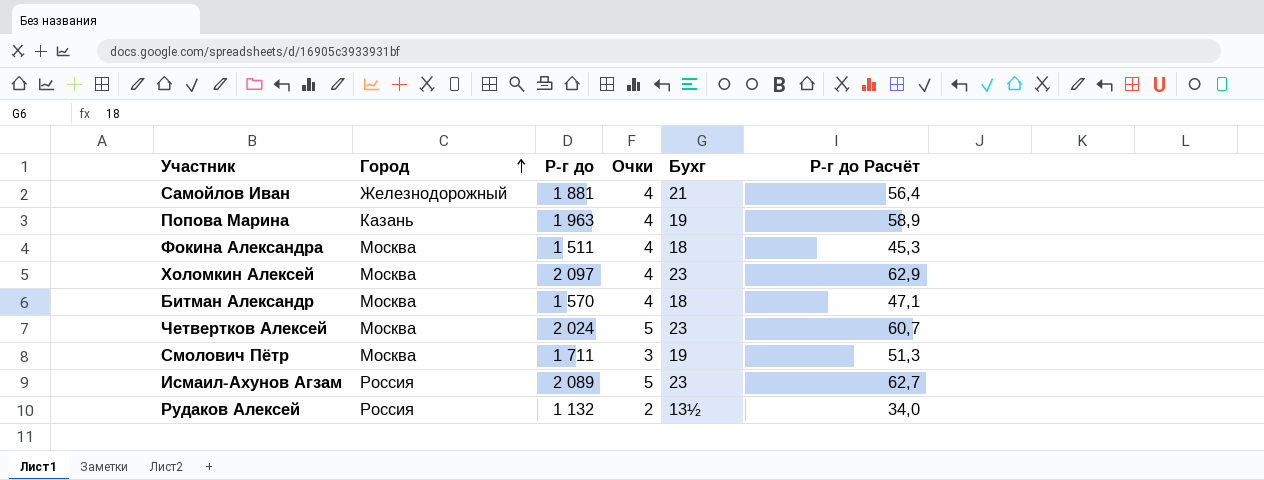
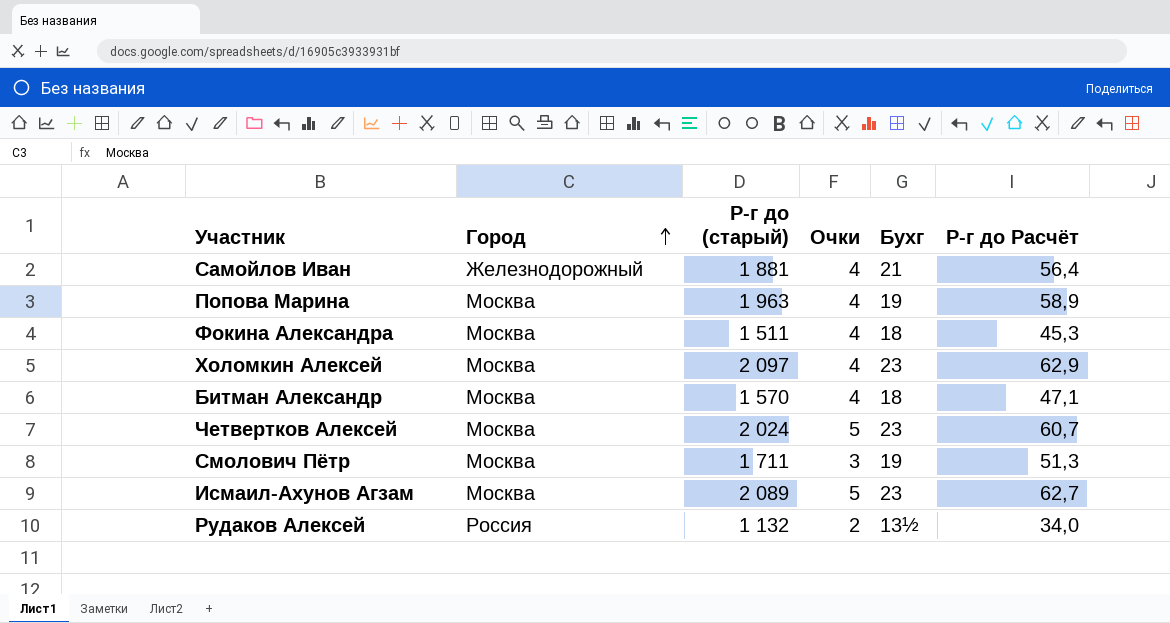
column name: Р-г до -> Р-г до (старый)
Попова Марина | Город: Казань -> Москва
Исмаил-Ахунов Агзам | Город: Россия -> Москва

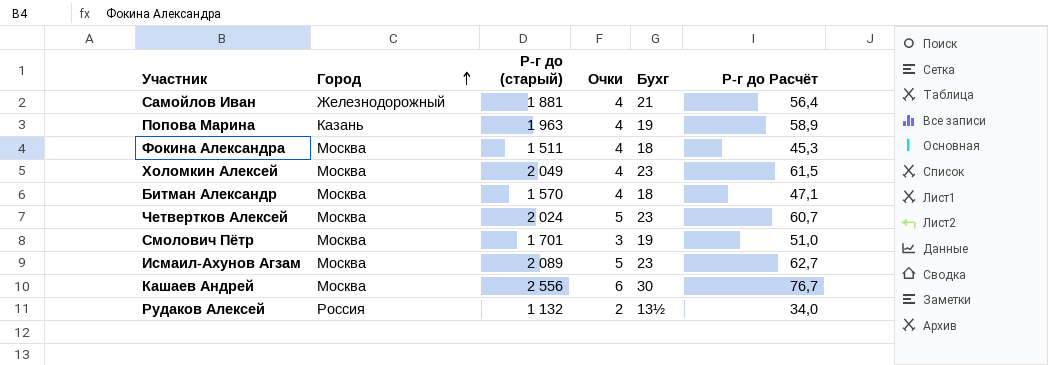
Попова Марина | Город: Москва -> Казань
Холомкин Алексей | Р-г до (старый): 2 097 -> 2 049
Холомкин Алексей | Р-г до Расчёт: 62,9 -> 61,5
Смолович Пётр | Р-г до (старый): 1 711 -> 1 701
Смолович Пётр | Р-г до Расчёт: 51,3 -> 51,0
row Кашаев Андрей: none -> Москва | 2 556 | 6 | 30 | 76,7

